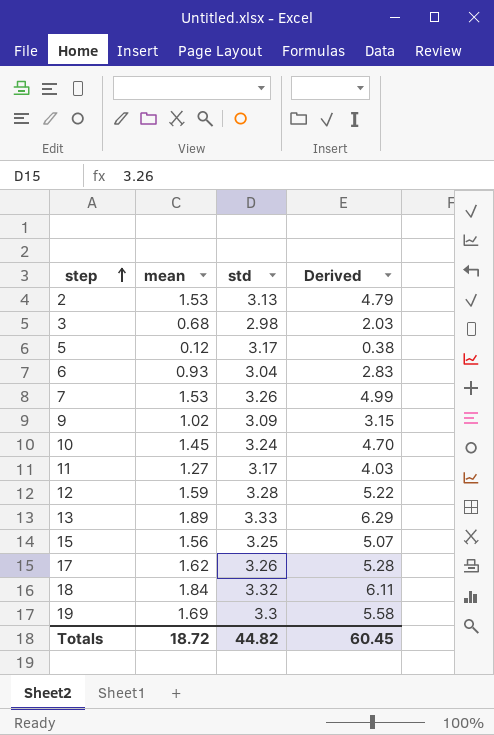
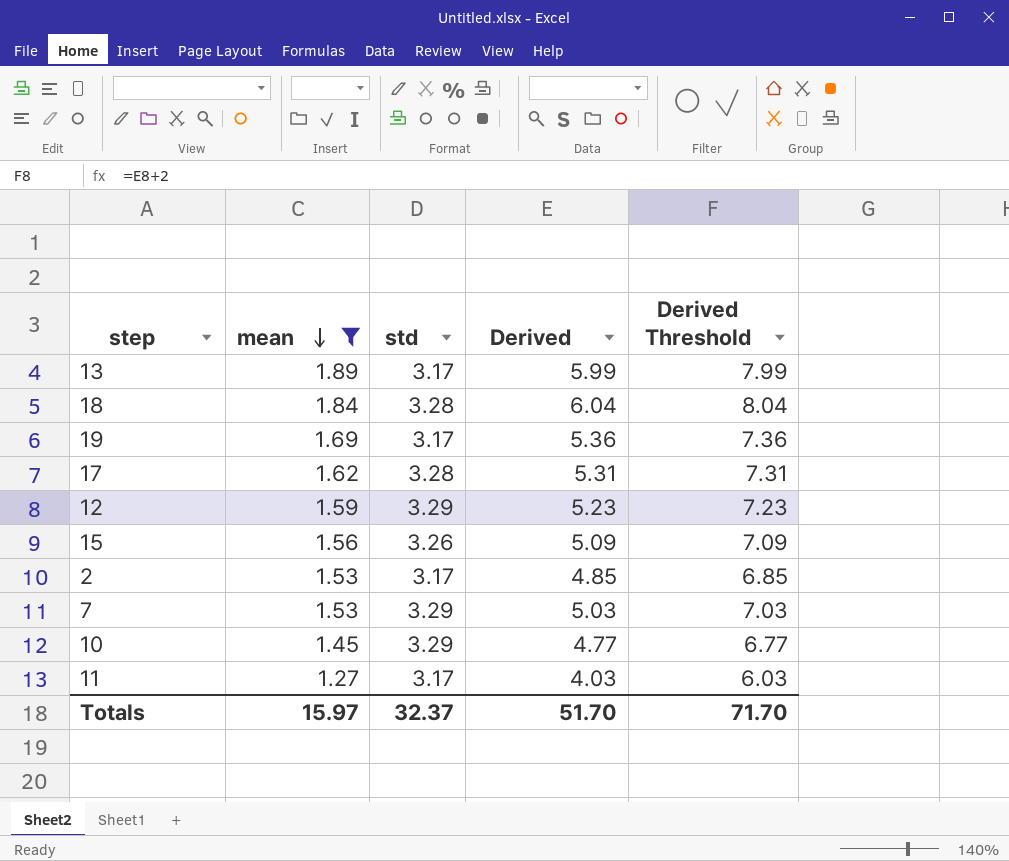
filter: none -> mean >= 1.27
row order: step ascending -> mean descending
column Derived Threshold | formula: none -> [Derived] + 2
13 | std: 3.33 -> 3.17
13 | Derived: 6.29 -> 5.99
18 | std: 3.32 -> 3.28
18 | Derived: 6.11 -> 6.04
19 | std: 3.3 -> 3.17
19 | Derived: 5.58 -> 5.36
17 | std: 3.26 -> 3.28
17 | Derived: 5.28 -> 5.31
12 | std: 3.28 -> 3.29
12 | Derived: 5.22 -> 5.23
15 | std: 3.25 -> 3.26
15 | Derived: 5.07 -> 5.09
2 | std: 3.13 -> 3.17
2 | Derived: 4.79 -> 4.85
7 | std: 3.26 -> 3.29
7 | Derived: 4.99 -> 5.03
10 | std: 3.24 -> 3.29
10 | Derived: 4.70 -> 4.77
Totals | mean: 18.72 -> 15.97
Totals | std: 44.82 -> 32.37
Totals | Derived: 60.45 -> 51.70

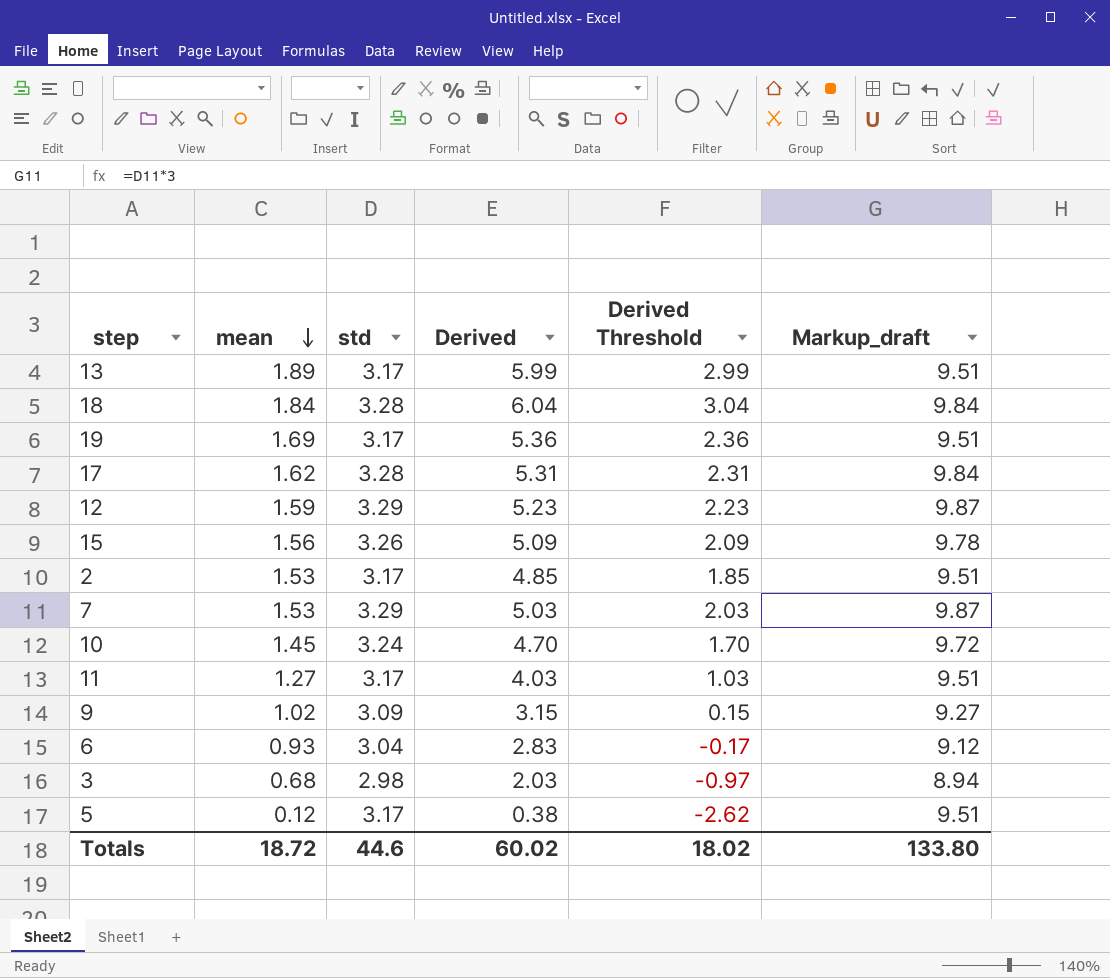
filter: mean >= 1.27 -> none
column Derived Threshold | formula: [Derived] + 2 -> [Derived] - 3
column Markup_draft | formula: none -> [std] * 3
10 | std: 3.29 -> 3.24
10 | Derived: 4.77 -> 4.70
Totals | mean: 15.97 -> 18.72
Totals | std: 32.37 -> 44.6
Totals | Derived: 51.70 -> 60.02
Totals | Derived Threshold: 71.70 -> 18.02

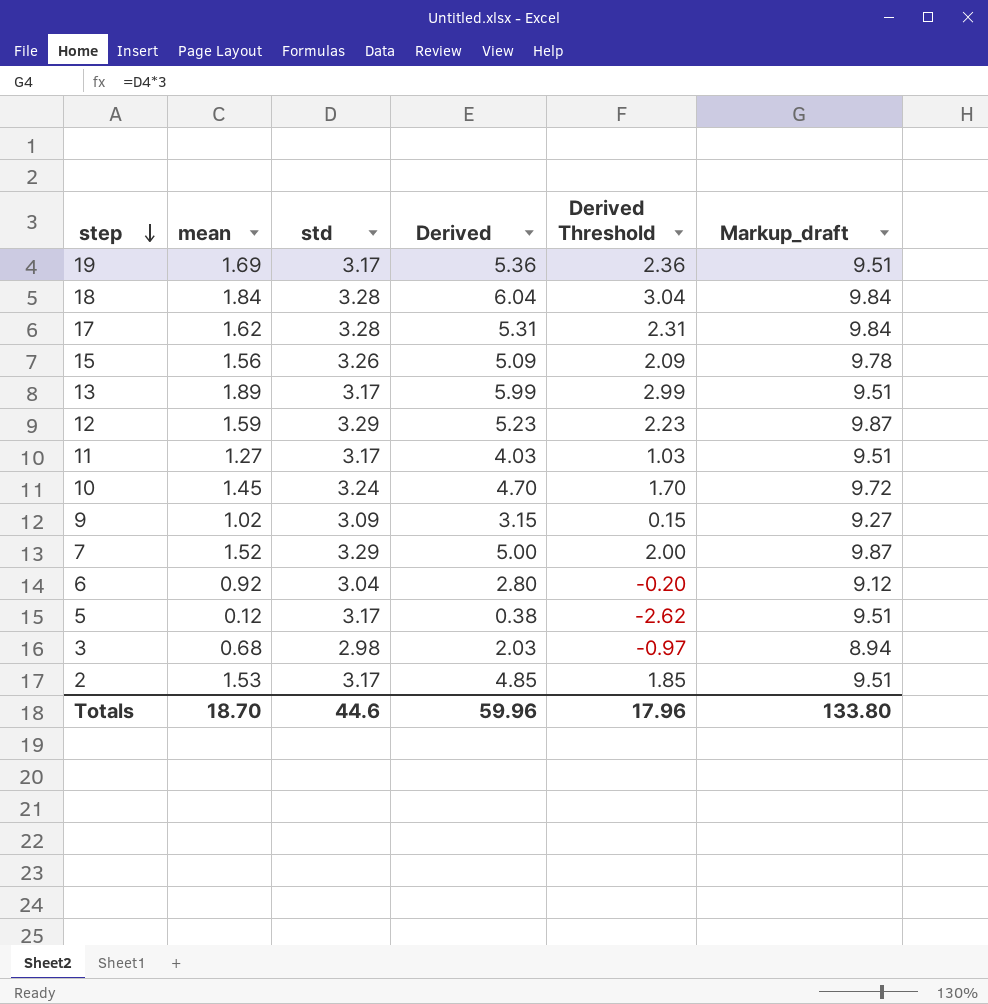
row order: mean descending -> step descending
7 | mean: 1.53 -> 1.52
7 | Derived: 5.03 -> 5.00
7 | Derived Threshold: 2.03 -> 2.00
6 | mean: 0.93 -> 0.92
6 | Derived: 2.83 -> 2.80
6 | Derived Threshold: -0.17 -> -0.20
Totals | mean: 18.72 -> 18.70
Totals | Derived: 60.02 -> 59.96
Totals | Derived Threshold: 18.02 -> 17.96

